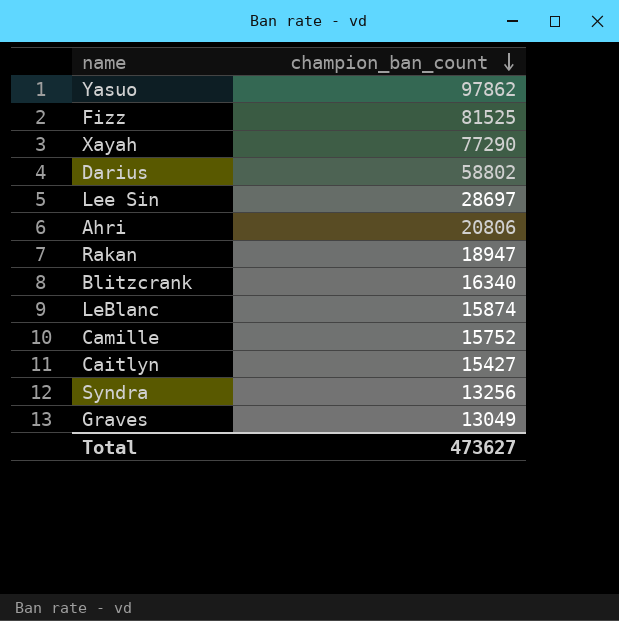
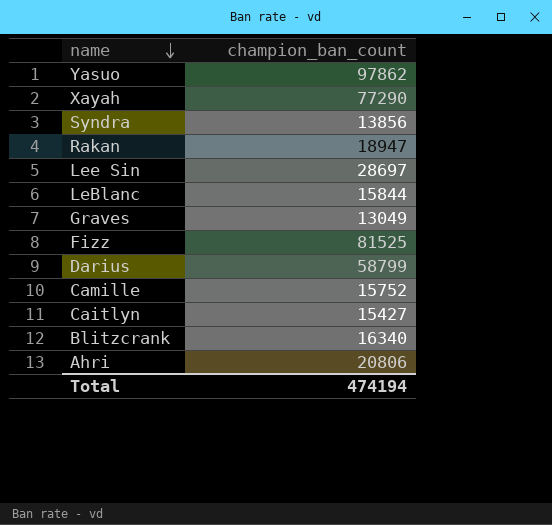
row order: champion_ban_count descending -> name descending
Syndra | champion_ban_count: 13256 -> 13856
LeBlanc | champion_ban_count: 15874 -> 15844
Darius | champion_ban_count: 58802 -> 58799
Total | champion_ban_count: 473627 -> 474194

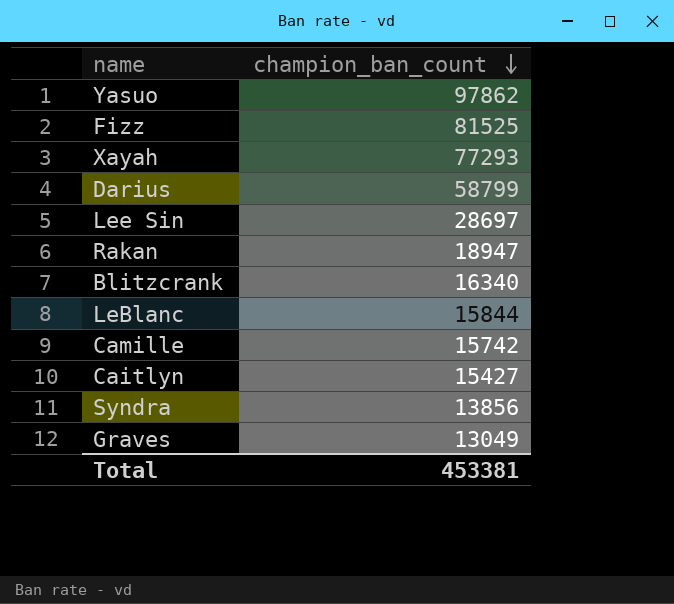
row order: name descending -> champion_ban_count descending
row Ahri: 20806 -> none
Xayah | champion_ban_count: 77290 -> 77293
Camille | champion_ban_count: 15752 -> 15742
Total | champion_ban_count: 474194 -> 453381

